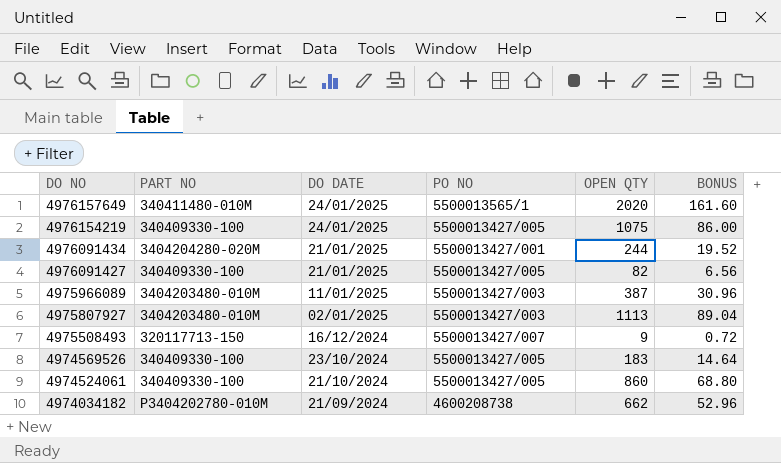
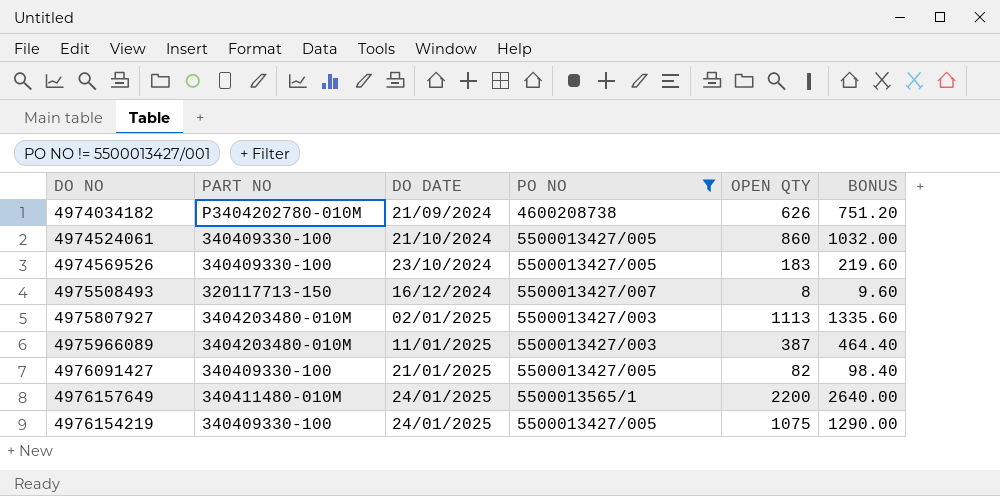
filter: none -> PO NO != 5500013427/001
row order: DO NO descending -> DO DATE ascending
column BONUS | formula: [OPEN QTY] * 0.08 -> [OPEN QTY] * 1.2
4974034182 | OPEN QTY: 662 -> 626
4975508493 | OPEN QTY: 9 -> 8
4976157649 | OPEN QTY: 2020 -> 2200

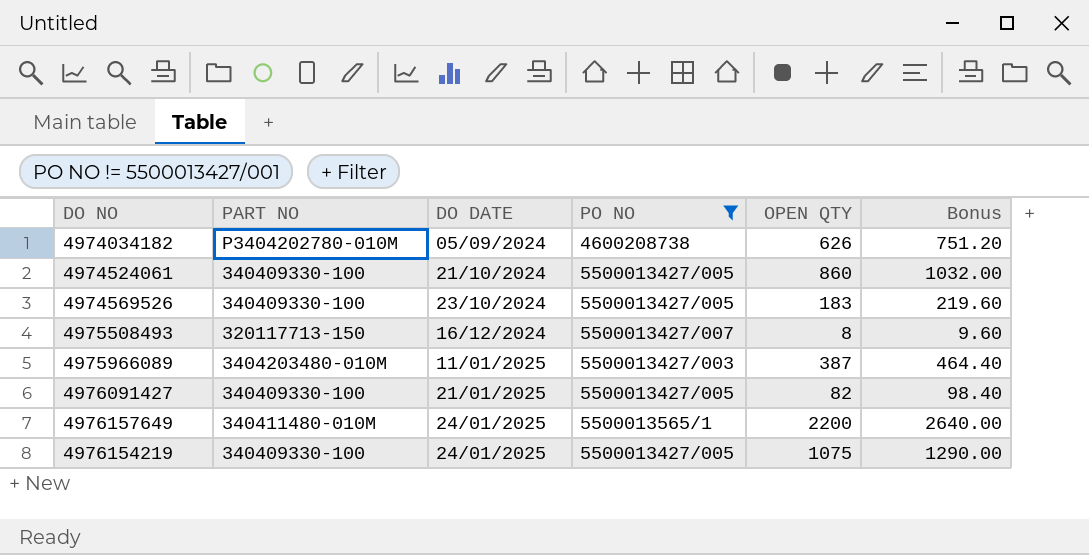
column name: BONUS -> Bonus
row 4975807927: 3404203480-010M | 02/01/2025 | 5500013427/003 | 1113 | 1335.60 -> none
4974034182 | DO DATE: 21/09/2024 -> 05/09/2024

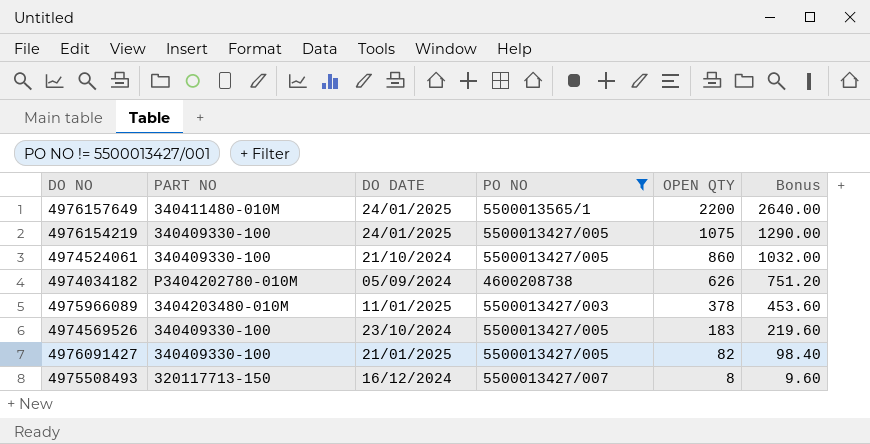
row order: DO DATE ascending -> OPEN QTY descending
4975966089 | OPEN QTY: 387 -> 378
4975966089 | Bonus: 464.40 -> 453.60

